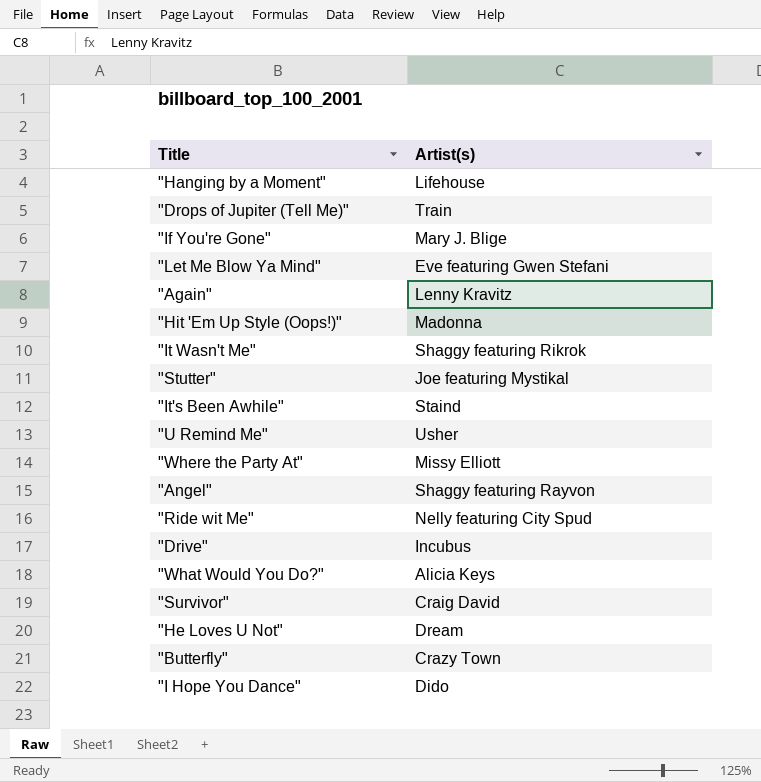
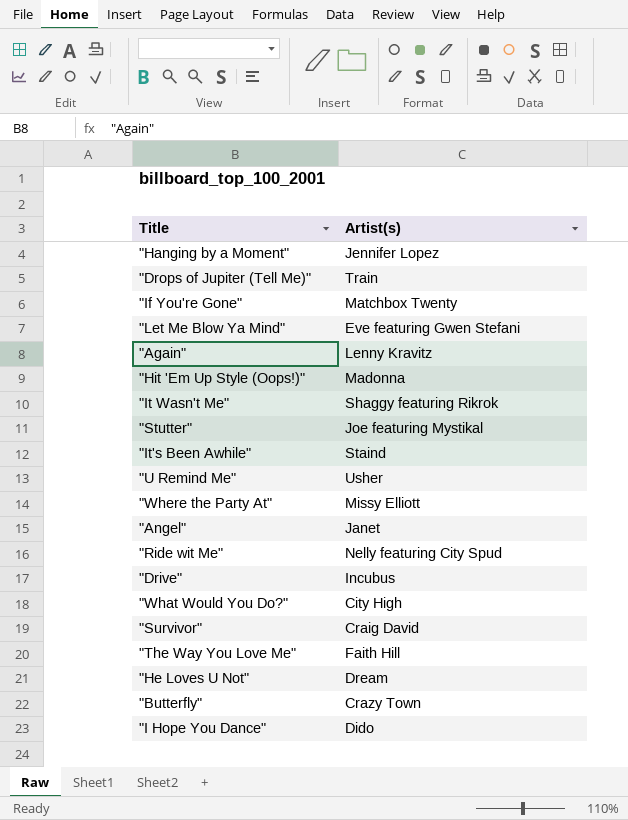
"Hanging by a Moment" | Artist(s): Lifehouse -> Jennifer Lopez
"If You're Gone" | Artist(s): Mary J. Blige -> Matchbox Twenty
"Angel" | Artist(s): Shaggy featuring Rayvon -> Janet
"What Would You Do?" | Artist(s): Alicia Keys -> City High
row "The Way You Love Me": none -> Faith Hill

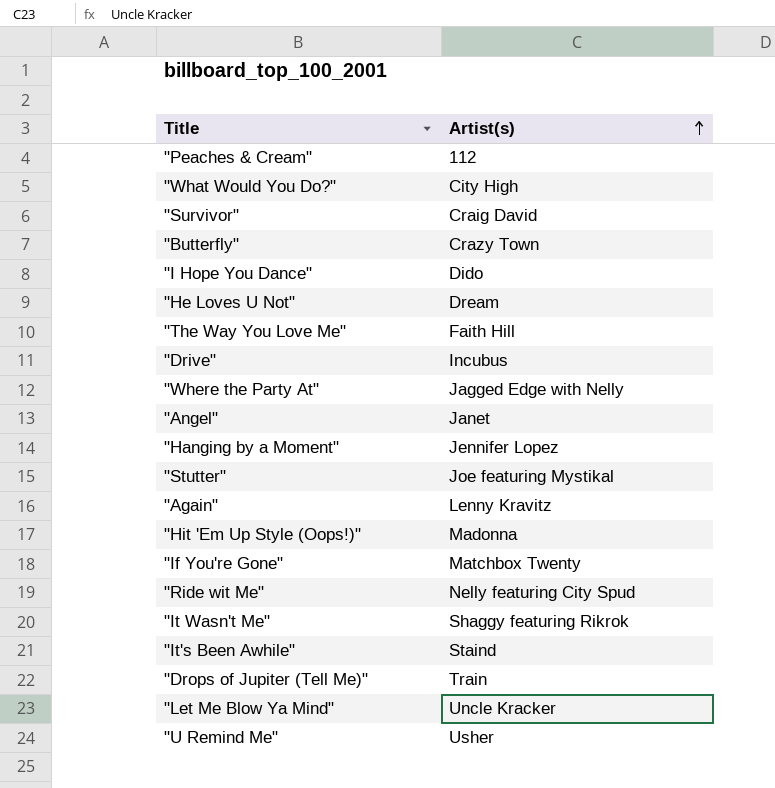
row order: none -> Artist(s) ascending
row "Peaches & Cream": none -> 112
"Where the Party At" | Artist(s): Missy Elliott -> Jagged Edge with Nelly
"Let Me Blow Ya Mind" | Artist(s): Eve featuring Gwen Stefani -> Uncle Kracker

